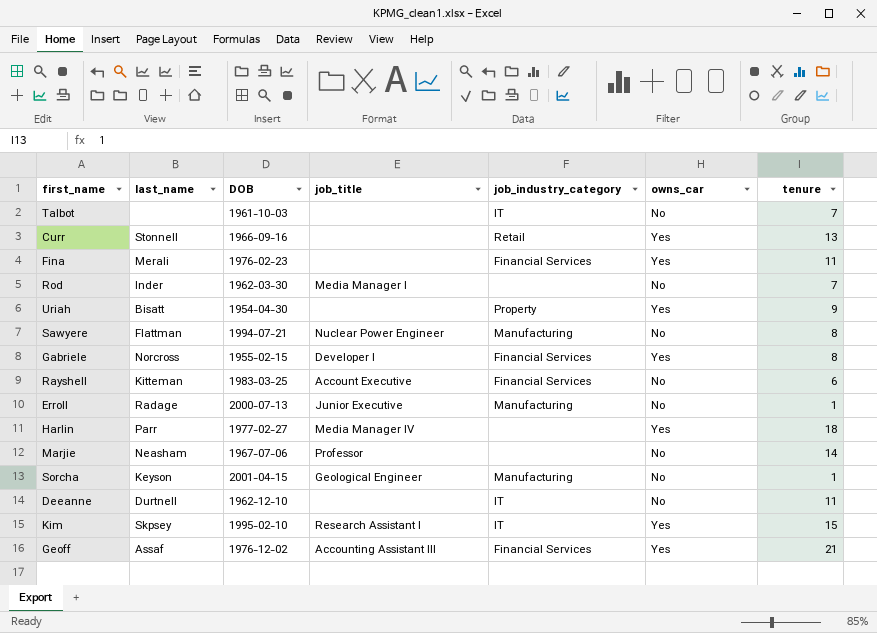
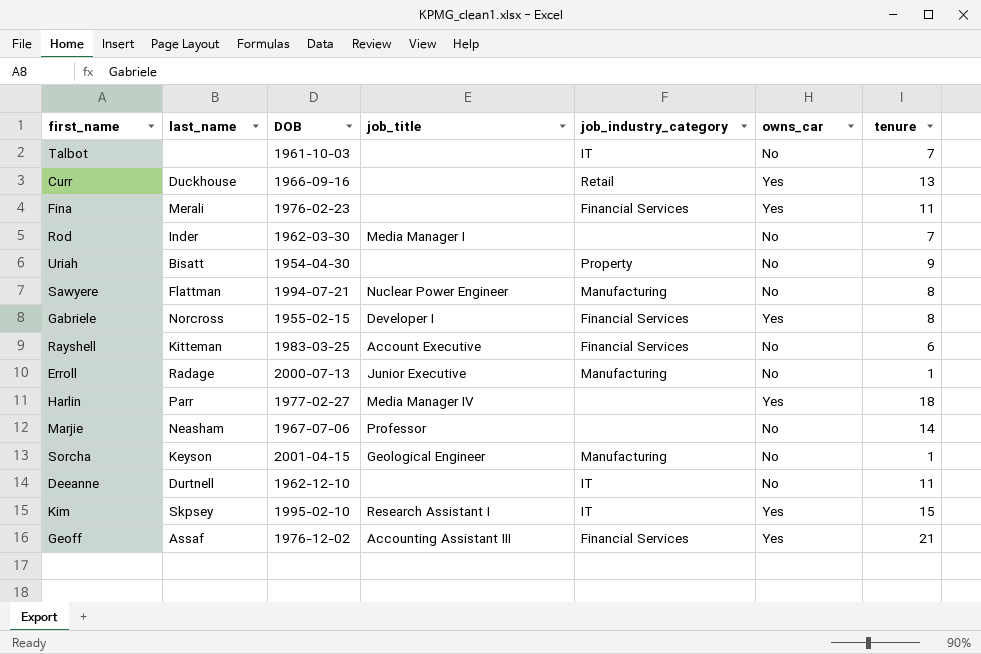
Curr | last_name: Stonnell -> Duckhouse
Uriah | owns_car: Yes -> No

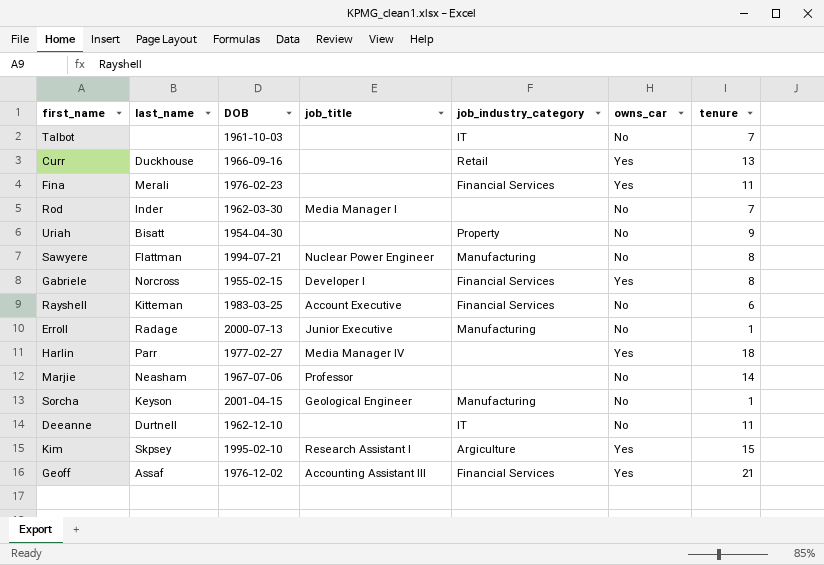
Kim | job_industry_category: IT -> Argiculture

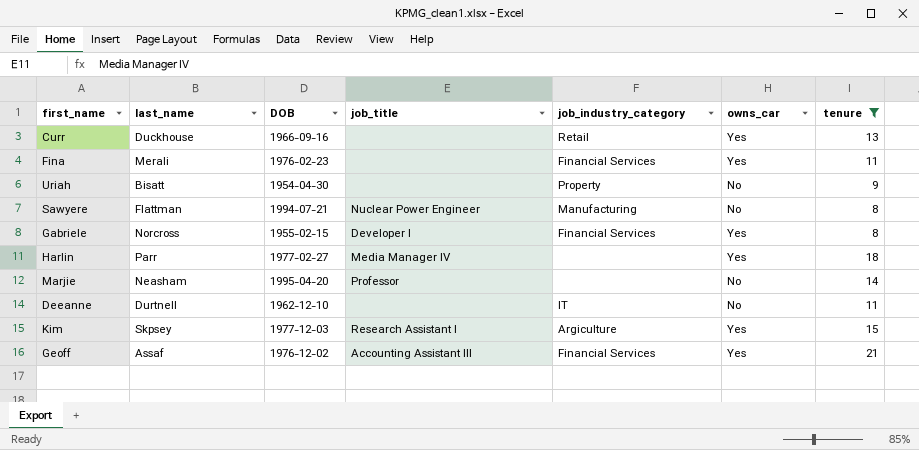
filter: none -> tenure >= 8
Marjie | DOB: 1967-07-06 -> 1995-04-20
Kim | DOB: 1995-02-10 -> 1977-12-03

